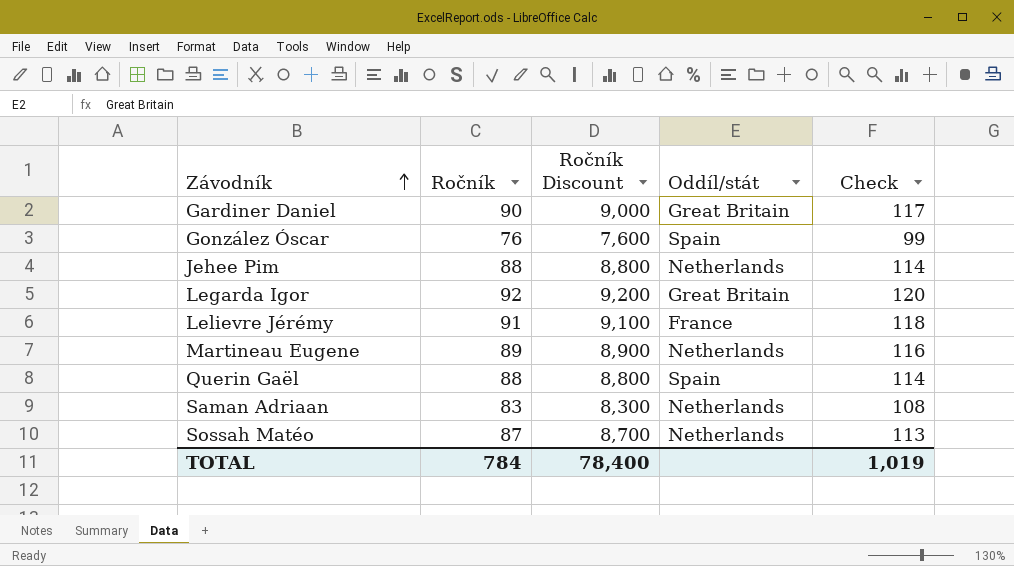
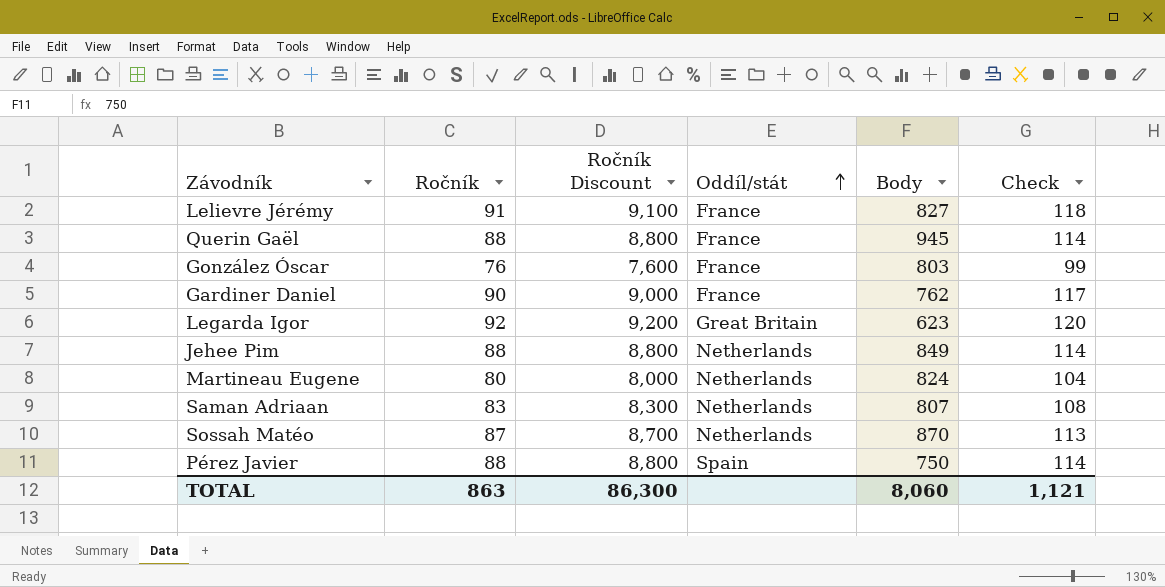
row order: Závodník ascending -> Oddíl/stát ascending
column Body | position: none -> 5
Querin Gaël | Oddíl/stát: Spain -> France
González Óscar | Oddíl/stát: Spain -> France
Gardiner Daniel | Oddíl/stát: Great Britain -> France
Martineau Eugene | Ročník: 89 -> 80
Martineau Eugene | Ročník Discount: 8,900 -> 8,000
Martineau Eugene | Check: 116 -> 104
row Pérez Javier: none -> 88 | 8,800 | Spain | 750 | 114
TOTAL | Ročník: 784 -> 863
TOTAL | Ročník Discount: 78,400 -> 86,300
TOTAL | Check: 1,019 -> 1,121

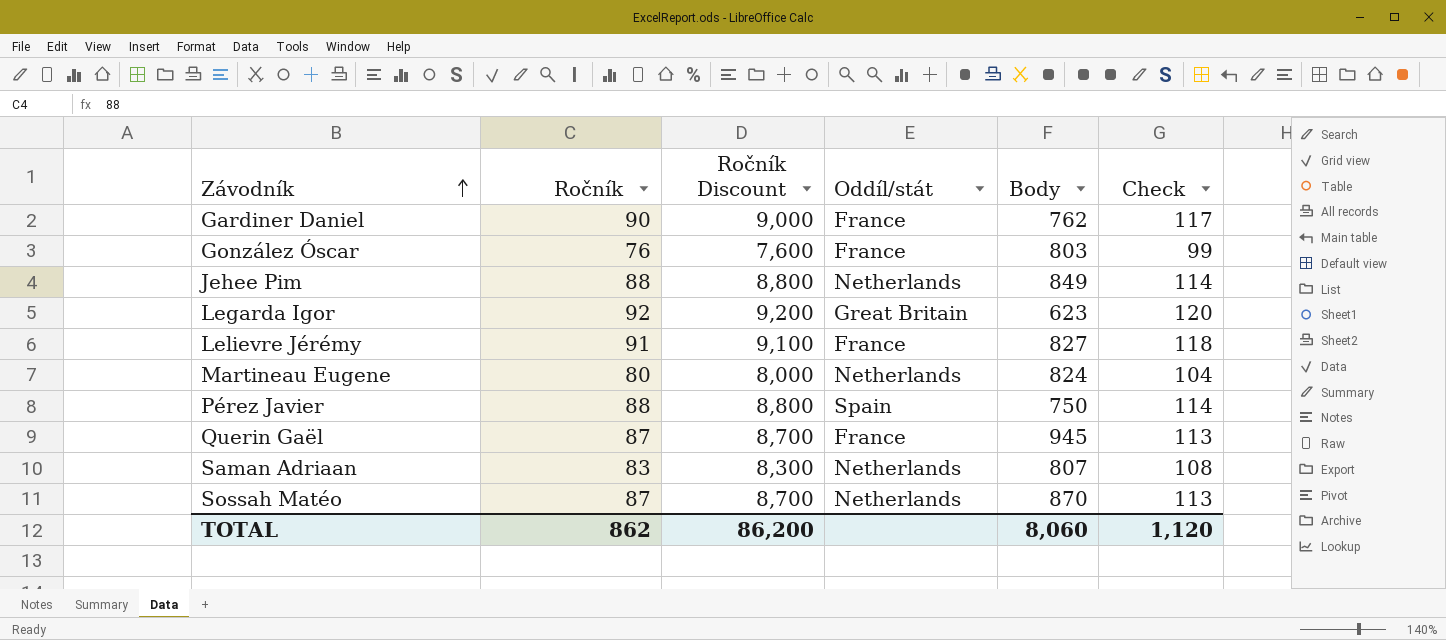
row order: Oddíl/stát ascending -> Závodník ascending
Querin Gaël | Ročník: 88 -> 87
Querin Gaël | Ročník Discount: 8,800 -> 8,700
Querin Gaël | Check: 114 -> 113
TOTAL | Ročník: 863 -> 862
TOTAL | Ročník Discount: 86,300 -> 86,200
TOTAL | Check: 1,121 -> 1,120

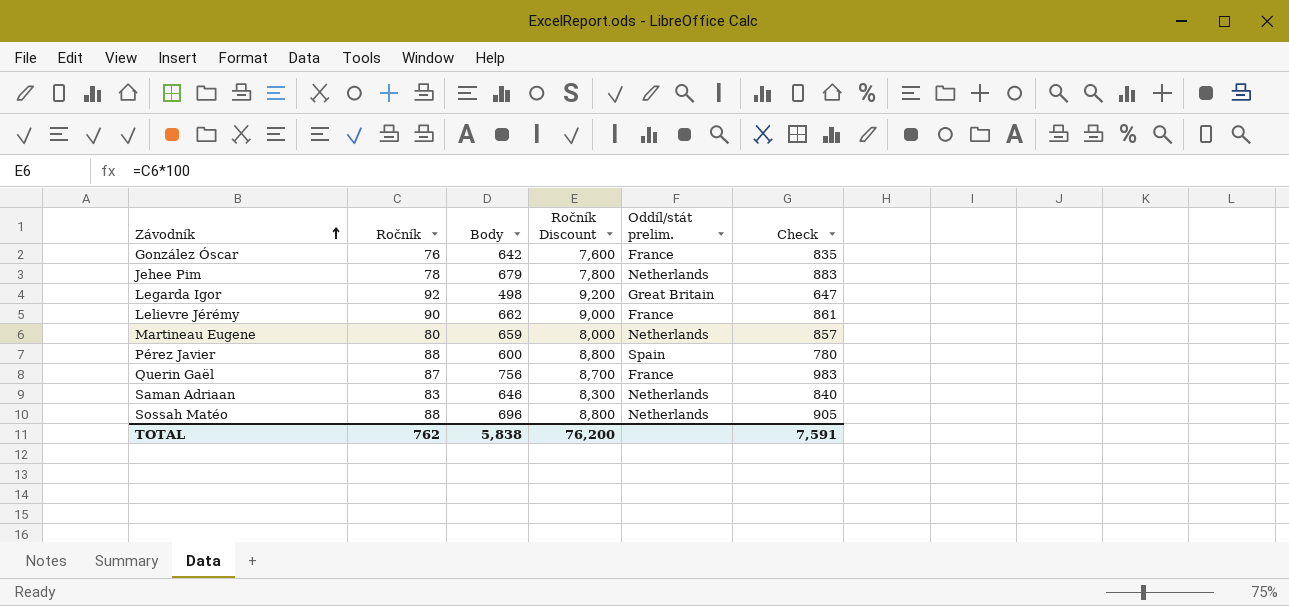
column Body | position: 5 -> 3
column name: Oddíl/stát -> Oddíl/stát prelim.
column Check | formula: [Ročník] * 1.3 -> [Body] * 1.3
row Gardiner Daniel: 90 | 9,000 | France | 762 | 117 -> none
González Óscar | Body: 803 -> 642
Jehee Pim | Ročník: 88 -> 78
Jehee Pim | Body: 849 -> 679
Jehee Pim | Ročník Discount: 8,800 -> 7,800
Legarda Igor | Body: 623 -> 498
Lelievre Jérémy | Ročník: 91 -> 90
Lelievre Jérémy | Body: 827 -> 662
Lelievre Jérémy | Ročník Discount: 9,100 -> 9,000
Martineau Eugene | Body: 824 -> 659
Pérez Javier | Body: 750 -> 600
Querin Gaël | Body: 945 -> 756
Saman Adriaan | Body: 807 -> 646
Sossah Matéo | Ročník: 87 -> 88
Sossah Matéo | Body: 870 -> 696
Sossah Matéo | Ročník Discount: 8,700 -> 8,800
TOTAL | Ročník: 862 -> 762
TOTAL | Body: 8,060 -> 5,838
TOTAL | Ročník Discount: 86,200 -> 76,200
TOTAL | Check: 1,120 -> 7,591

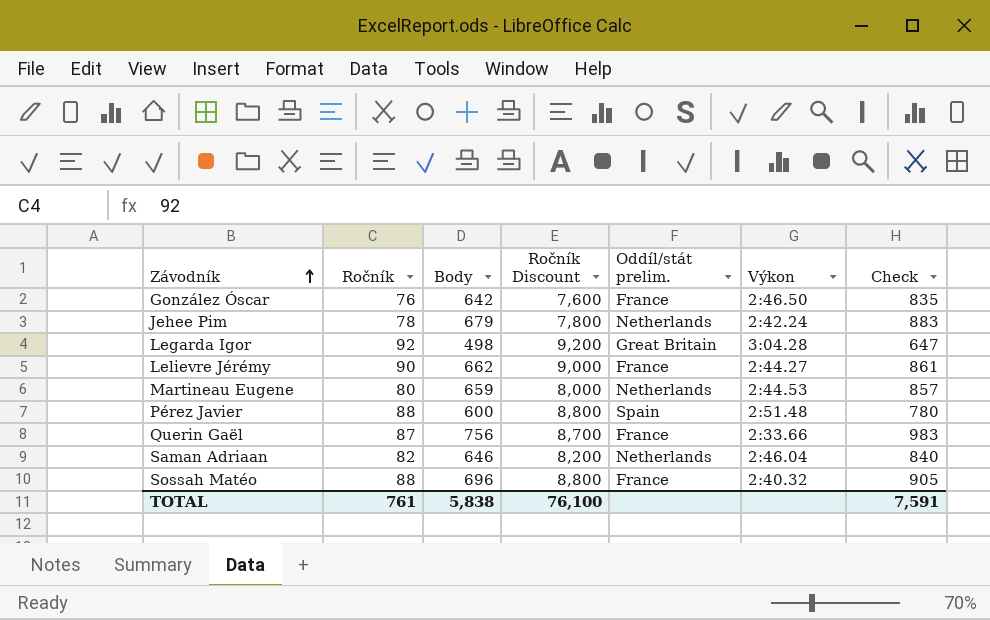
column Výkon | position: none -> 6
Saman Adriaan | Ročník: 83 -> 82
Saman Adriaan | Ročník Discount: 8,300 -> 8,200
Sossah Matéo | Oddíl/stát prelim.: Netherlands -> France
TOTAL | Ročník: 762 -> 761
TOTAL | Ročník Discount: 76,200 -> 76,100

